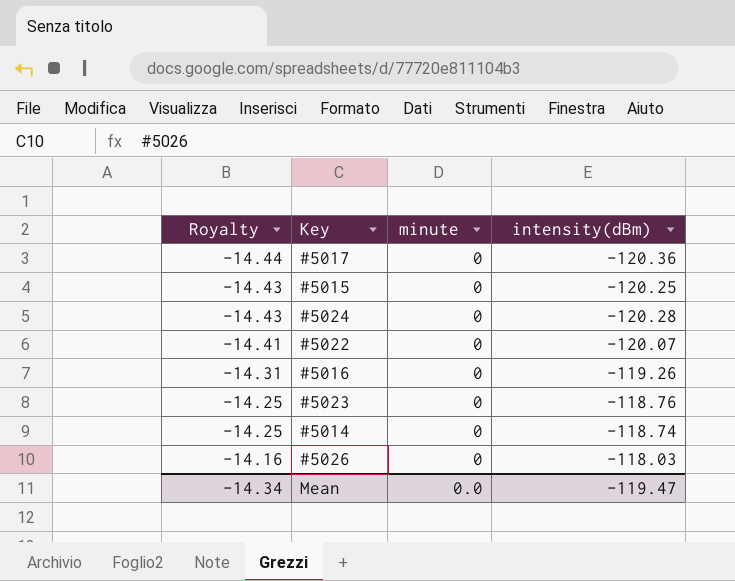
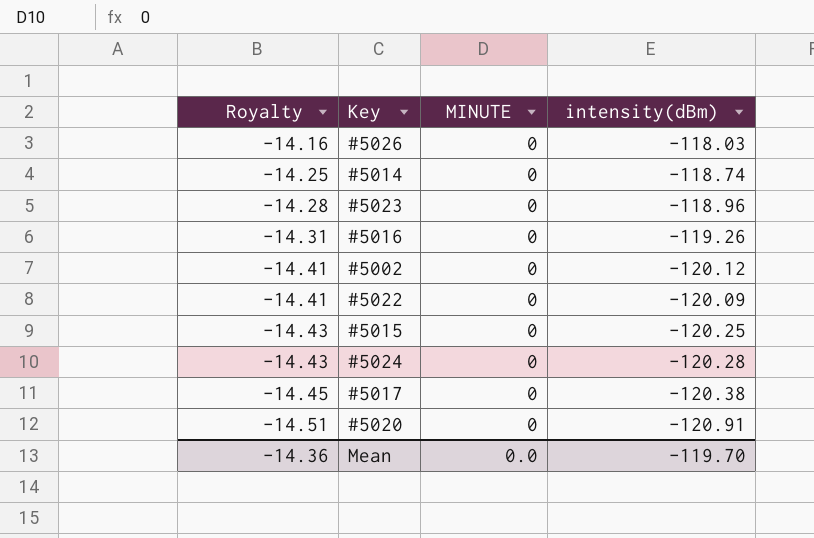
row order: Royalty ascending -> Royalty descending
column name: minute -> MINUTE
#5023 | Royalty: -14.25 -> -14.28
#5023 | intensity(dBm): -118.76 -> -118.96
row #5002: none -> -14.41 | 0 | -120.12
#5022 | intensity(dBm): -120.07 -> -120.09
#5017 | Royalty: -14.44 -> -14.45
#5017 | intensity(dBm): -120.36 -> -120.38
row #5020: none -> -14.51 | 0 | -120.91
Mean | Royalty: -14.34 -> -14.36
Mean | intensity(dBm): -119.47 -> -119.70

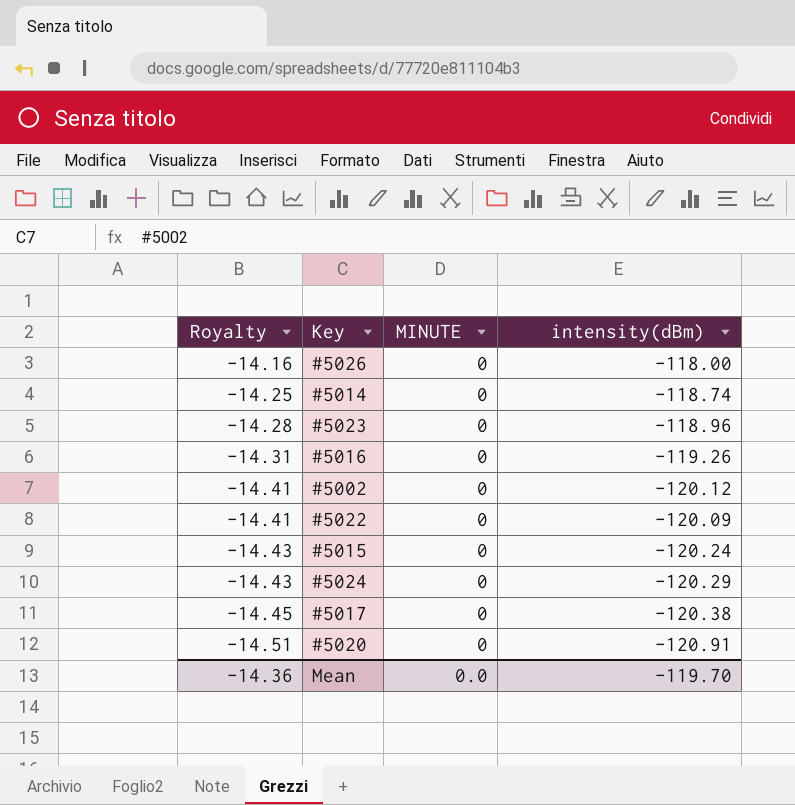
#5026 | intensity(dBm): -118.03 -> -118.00
#5015 | intensity(dBm): -120.25 -> -120.24
#5024 | intensity(dBm): -120.28 -> -120.29

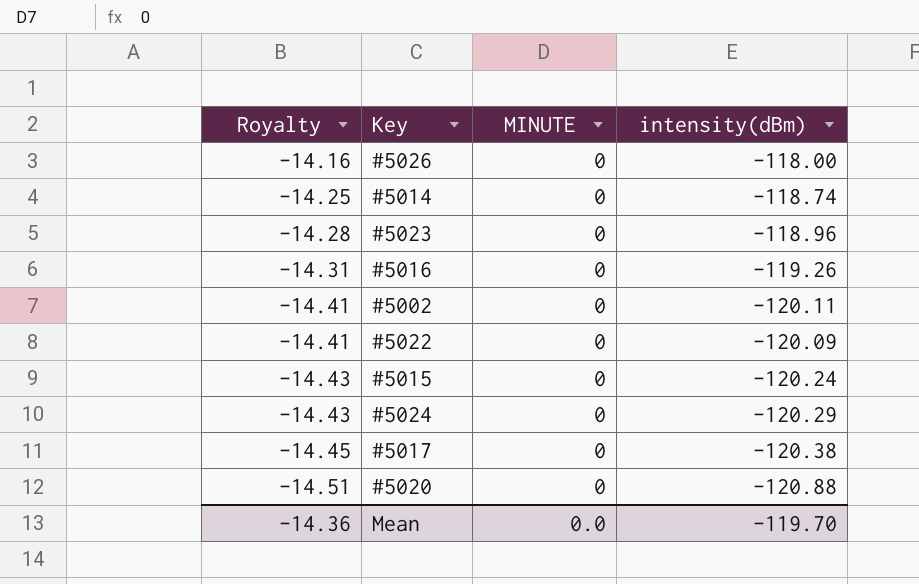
#5002 | intensity(dBm): -120.12 -> -120.11
#5020 | intensity(dBm): -120.91 -> -120.88

